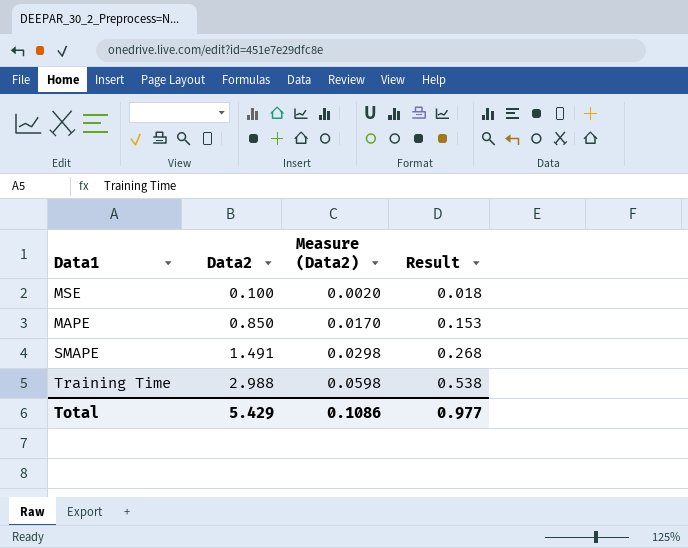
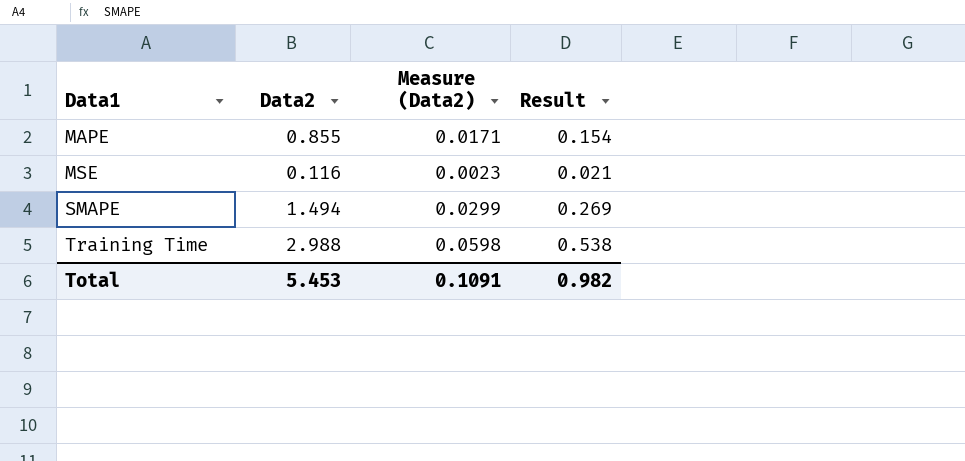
row order: Data2 ascending -> Data1 ascending
MAPE | Data2: 0.850 -> 0.855
MAPE | Measure (Data2): 0.0170 -> 0.0171
MAPE | Result: 0.153 -> 0.154
MSE | Data2: 0.100 -> 0.116
MSE | Measure (Data2): 0.0020 -> 0.0023
MSE | Result: 0.018 -> 0.021
SMAPE | Data2: 1.491 -> 1.494
SMAPE | Measure (Data2): 0.0298 -> 0.0299
SMAPE | Result: 0.268 -> 0.269
Total | Data2: 5.429 -> 5.453
Total | Measure (Data2): 0.1086 -> 0.1091
Total | Result: 0.977 -> 0.982

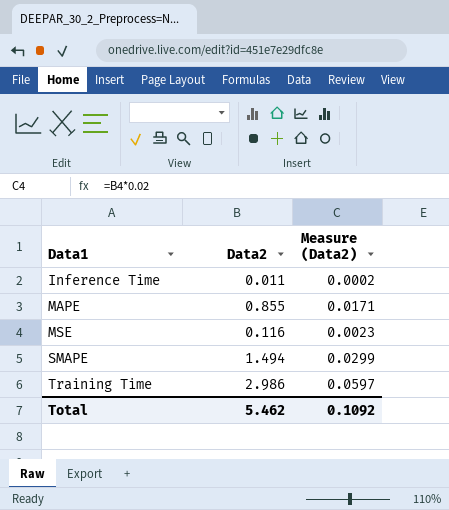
column Result | formula: [Data2] * 0.18 -> none
row Inference Time: none -> 0.011 | 0.0002
Training Time | Data2: 2.988 -> 2.986
Training Time | Measure (Data2): 0.0598 -> 0.0597
Total | Data2: 5.453 -> 5.462
Total | Measure (Data2): 0.1091 -> 0.1092

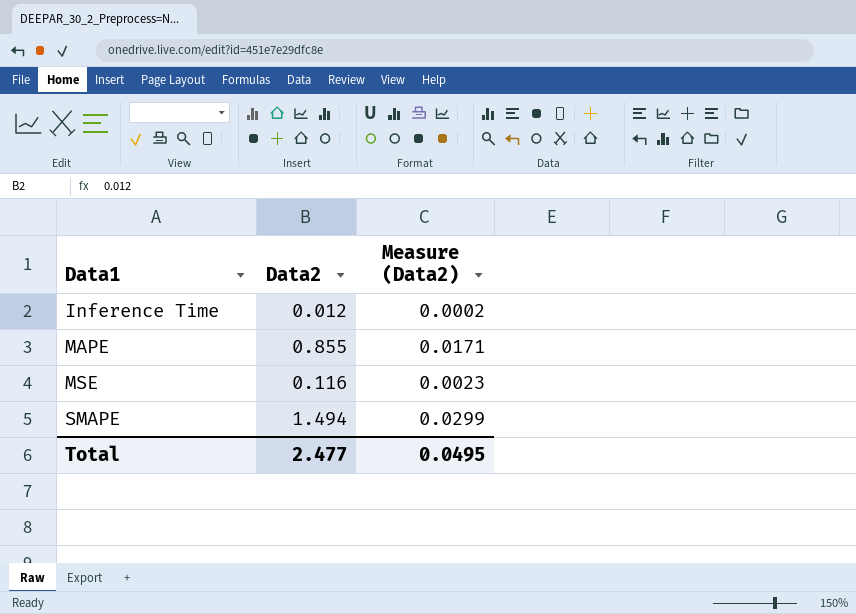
row Training Time: 2.986 | 0.0597 -> none
Inference Time | Data2: 0.011 -> 0.012
Total | Data2: 5.462 -> 2.477
Total | Measure (Data2): 0.1092 -> 0.0495

